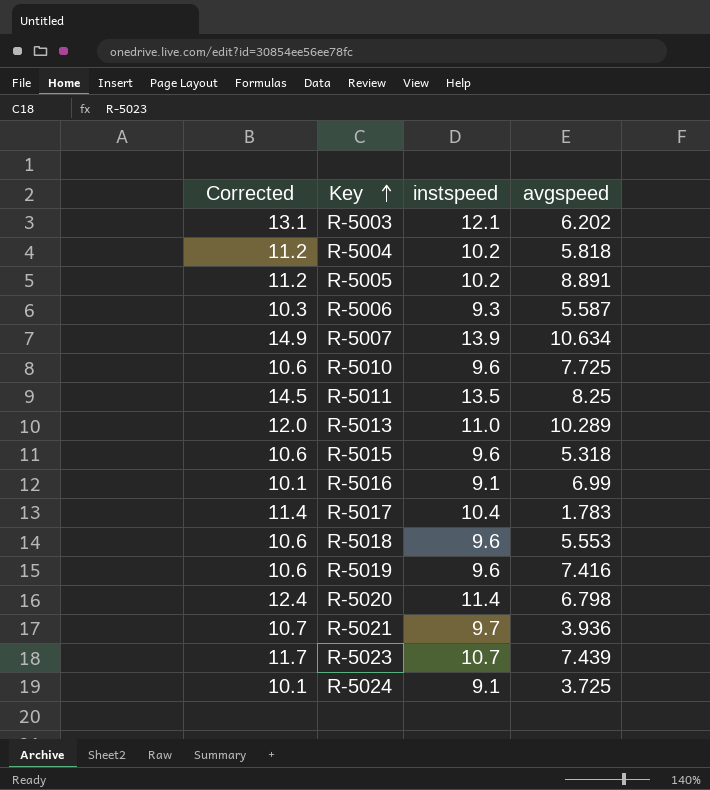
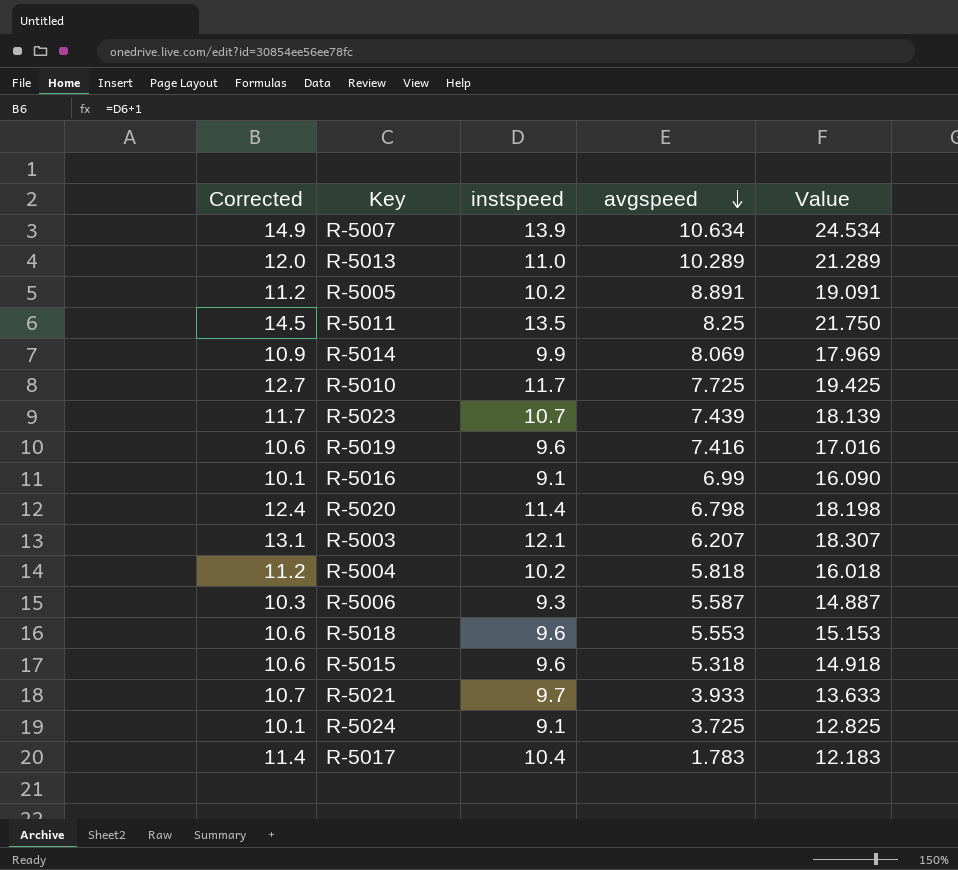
row order: Key ascending -> avgspeed descending
column Value | formula: none -> [instspeed] + [avgspeed]
row R-5014: none -> 10.9 | 9.9 | 8.069 | 17.969
R-5010 | Corrected: 10.6 -> 12.7
R-5010 | instspeed: 9.6 -> 11.7
R-5003 | avgspeed: 6.202 -> 6.207
R-5021 | avgspeed: 3.936 -> 3.933

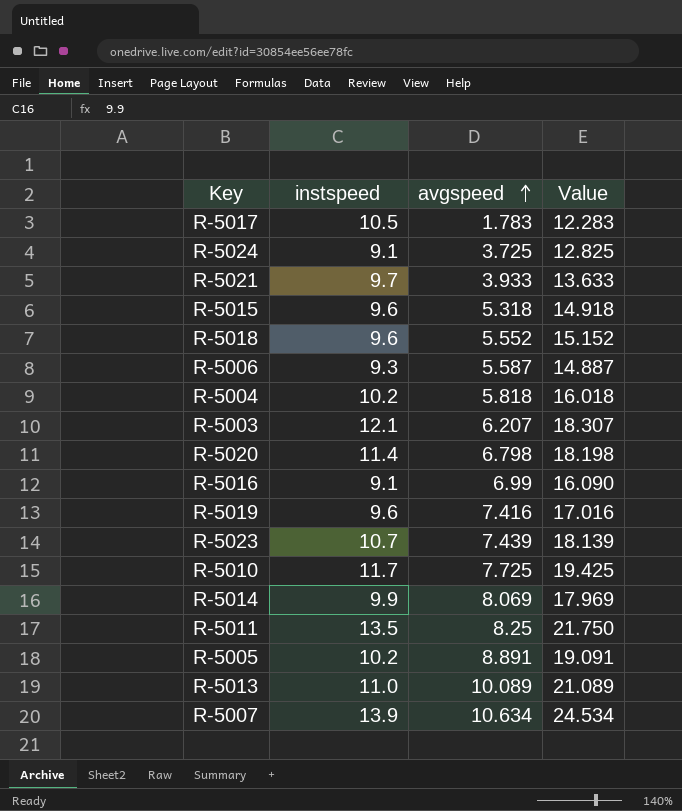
row order: avgspeed descending -> avgspeed ascending
column Corrected | formula: [instspeed] + 1 -> none
R-5017 | instspeed: 10.4 -> 10.5
R-5017 | Value: 12.183 -> 12.283
R-5018 | avgspeed: 5.553 -> 5.552
R-5018 | Value: 15.153 -> 15.152
R-5013 | avgspeed: 10.289 -> 10.089
R-5013 | Value: 21.289 -> 21.089

